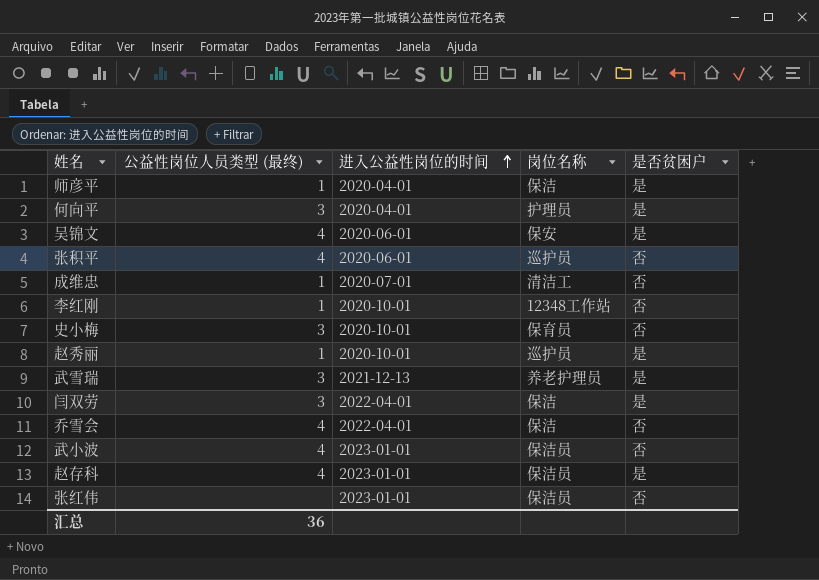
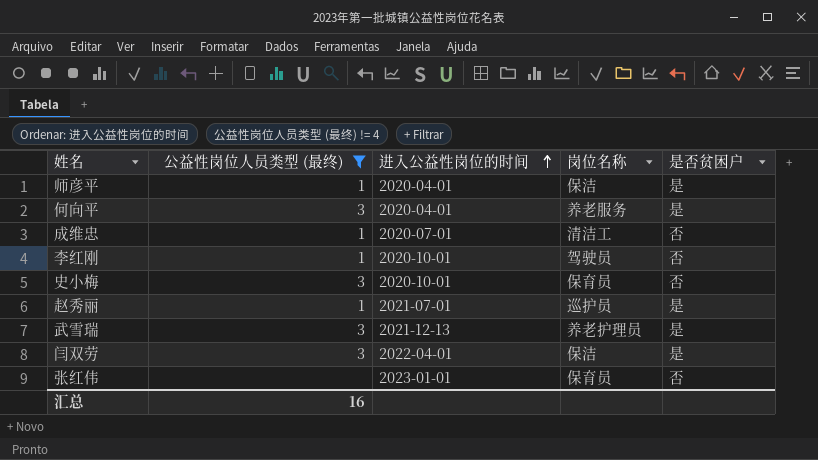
filter: none -> 公益性岗位人员类型 (最终) != 4
何向平 | 岗位名称: 护理员 -> 养老服务
李红刚 | 岗位名称: 12348工作站 -> 驾驶员
赵秀丽 | 进入公益性岗位的时间: 2020-10-01 -> 2021-07-01
张红伟 | 岗位名称: 保洁员 -> 保育员
汇总 | 公益性岗位人员类型 (最终): 36 -> 16

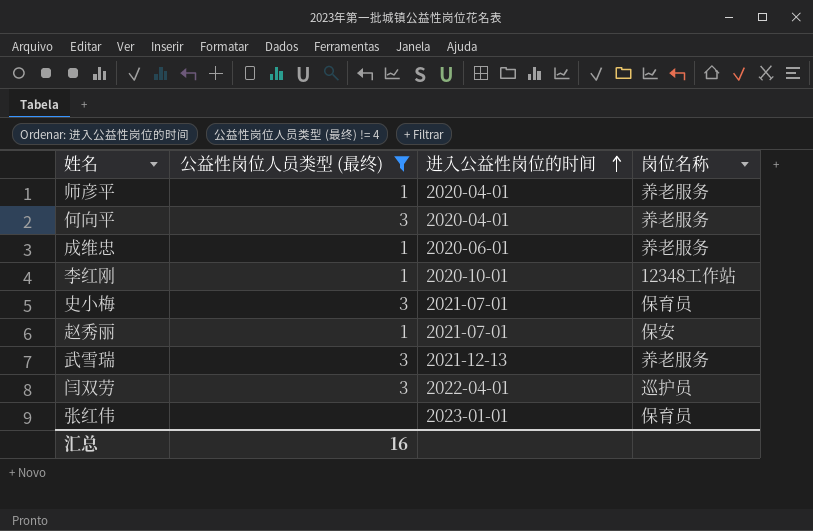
column 是否贫困户 | position: 5 -> none
师彦平 | 岗位名称: 保洁 -> 养老服务
成维忠 | 进入公益性岗位的时间: 2020-07-01 -> 2020-06-01
成维忠 | 岗位名称: 清洁工 -> 养老服务
李红刚 | 岗位名称: 驾驶员 -> 12348工作站
史小梅 | 进入公益性岗位的时间: 2020-10-01 -> 2021-07-01
赵秀丽 | 岗位名称: 巡护员 -> 保安
武雪瑞 | 岗位名称: 养老护理员 -> 养老服务
闫双劳 | 岗位名称: 保洁 -> 巡护员

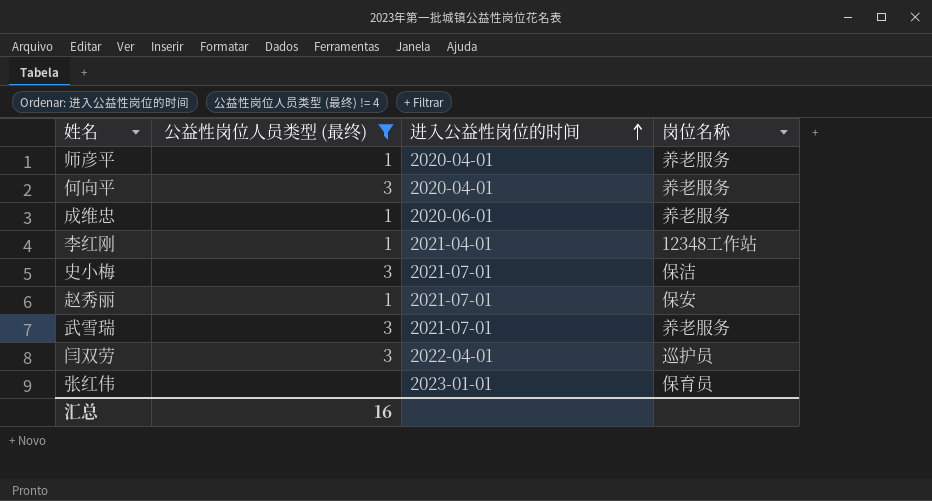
李红刚 | 进入公益性岗位的时间: 2020-10-01 -> 2021-04-01
史小梅 | 岗位名称: 保育员 -> 保洁
武雪瑞 | 进入公益性岗位的时间: 2021-12-13 -> 2021-07-01

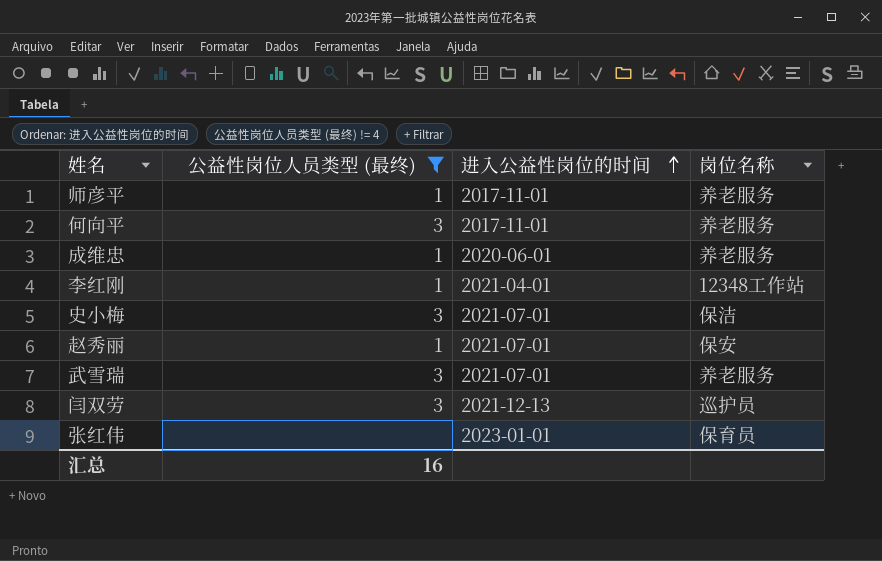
师彦平 | 进入公益性岗位的时间: 2020-04-01 -> 2017-11-01
何向平 | 进入公益性岗位的时间: 2020-04-01 -> 2017-11-01
闫双劳 | 进入公益性岗位的时间: 2022-04-01 -> 2021-12-13

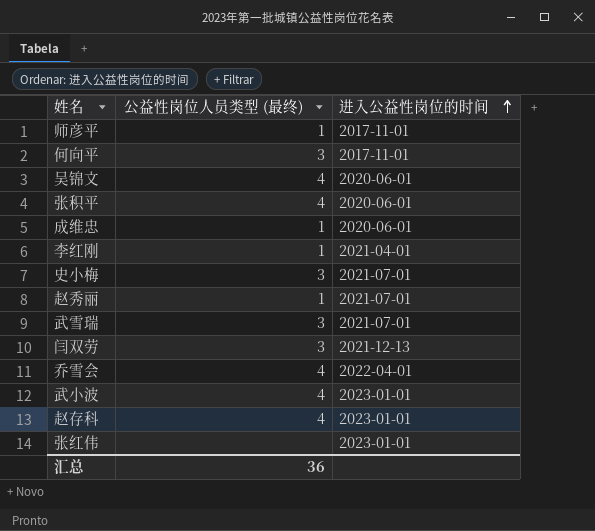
filter: 公益性岗位人员类型 (最终) != 4 -> none
column 岗位名称 | position: 4 -> none
汇总 | 公益性岗位人员类型 (最终): 16 -> 36

